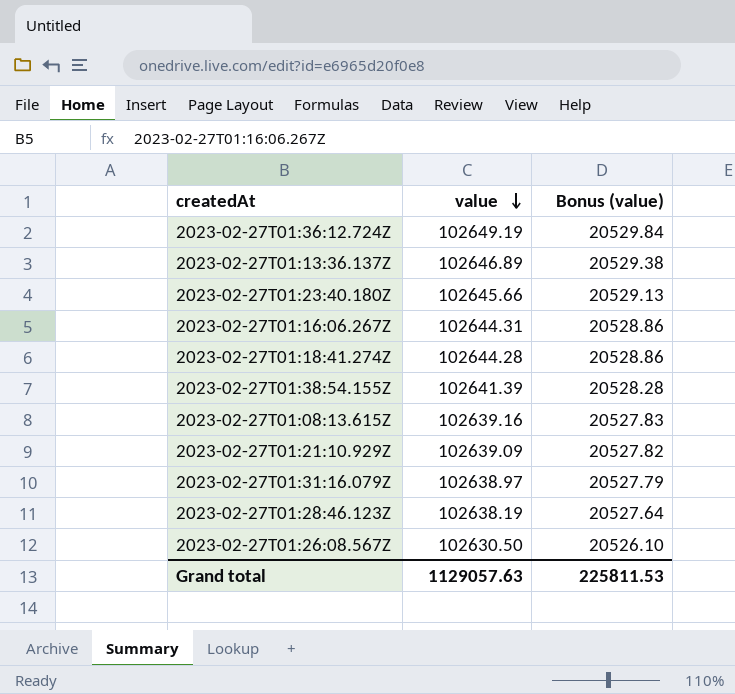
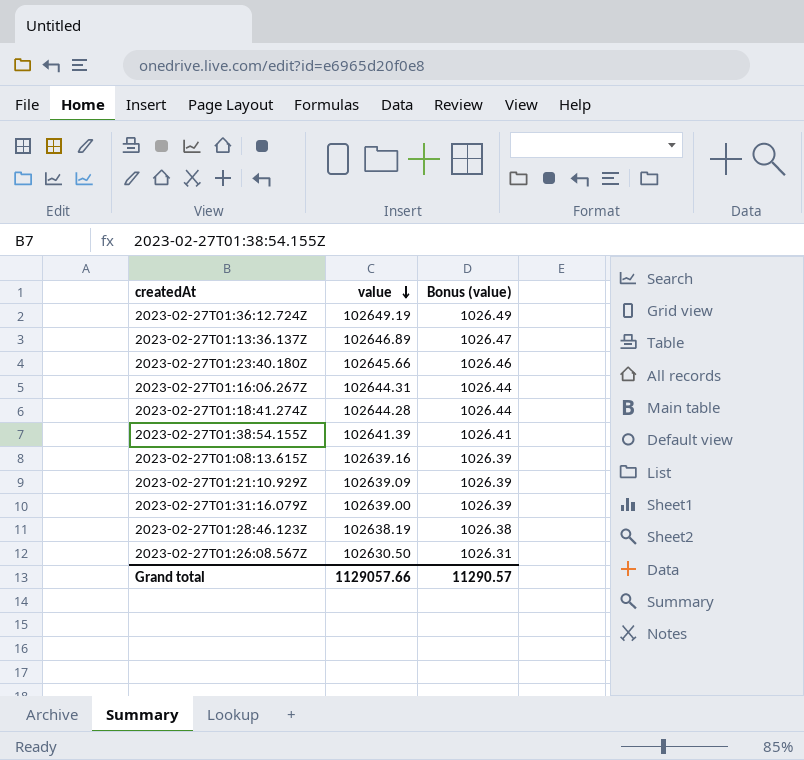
column Bonus (value) | formula: [value] * 0.2 -> [value] * 0.01
2023-02-27T01:31:16.079Z | value: 102638.97 -> 102639.00
Grand total | value: 1129057.63 -> 1129057.66
Grand total | Bonus (value): 225811.53 -> 11290.57

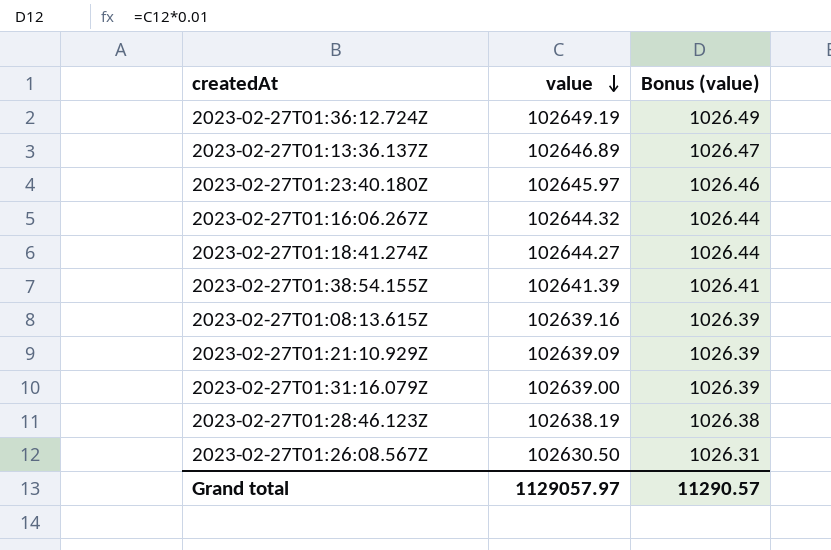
2023-02-27T01:23:40.180Z | value: 102645.66 -> 102645.97
2023-02-27T01:16:06.267Z | value: 102644.31 -> 102644.32
2023-02-27T01:18:41.274Z | value: 102644.28 -> 102644.27
Grand total | value: 1129057.66 -> 1129057.97

